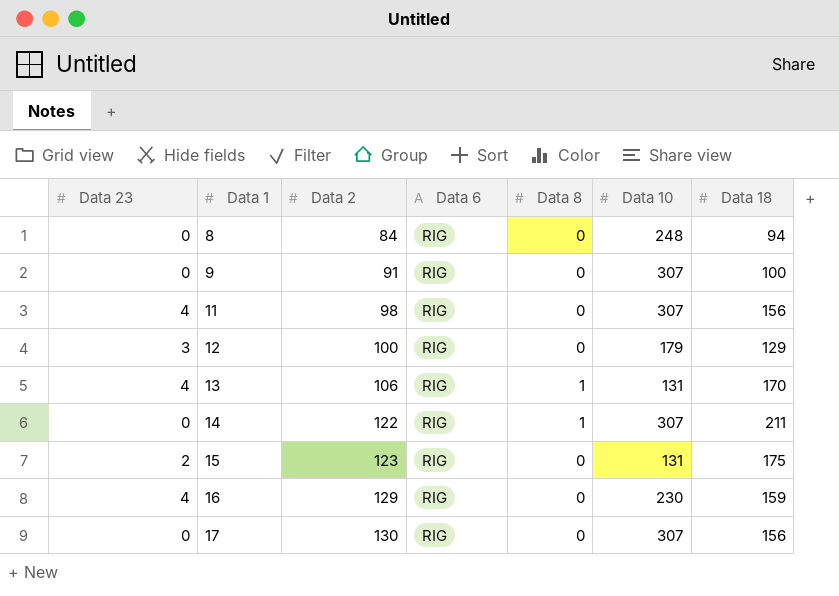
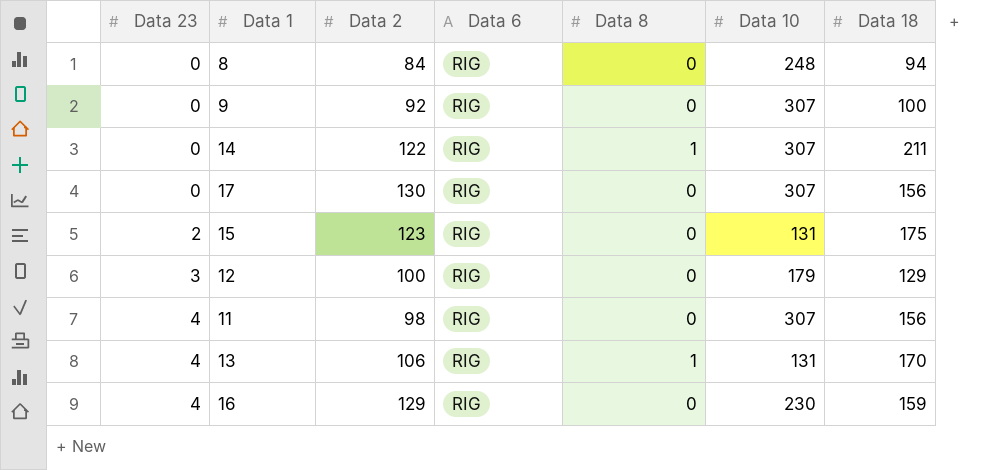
row order: Data 1 ascending -> Data 23 ascending
9 | Data 2: 91 -> 92

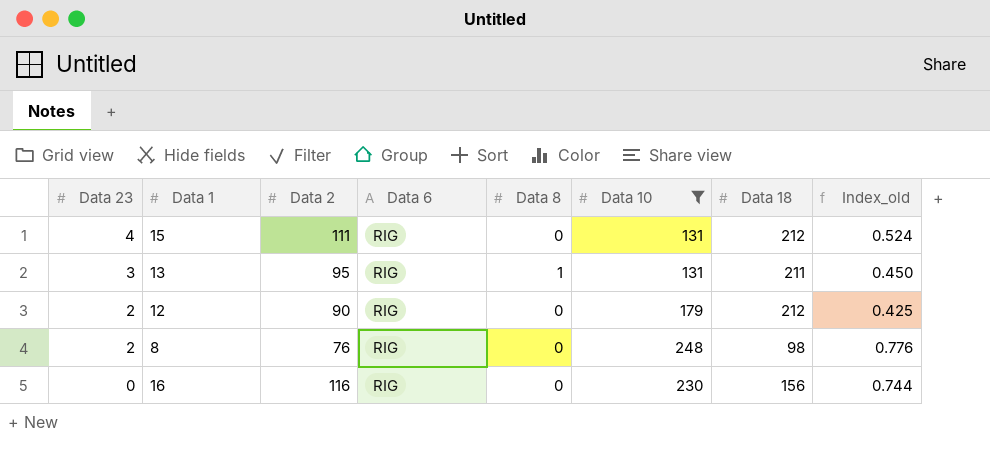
filter: none -> Data 10 != 307
row order: Data 23 ascending -> Data 23 descending
column Index_old | formula: none -> [Data 2] / [Data 18]
15 | Data 23: 2 -> 4
15 | Data 2: 123 -> 111
15 | Data 18: 175 -> 212
13 | Data 23: 4 -> 3
13 | Data 2: 106 -> 95
13 | Data 18: 170 -> 211
12 | Data 23: 3 -> 2
12 | Data 2: 100 -> 90
12 | Data 18: 129 -> 212
8 | Data 23: 0 -> 2
8 | Data 2: 84 -> 76
8 | Data 18: 94 -> 98
16 | Data 23: 4 -> 0
16 | Data 2: 129 -> 116
16 | Data 18: 159 -> 156

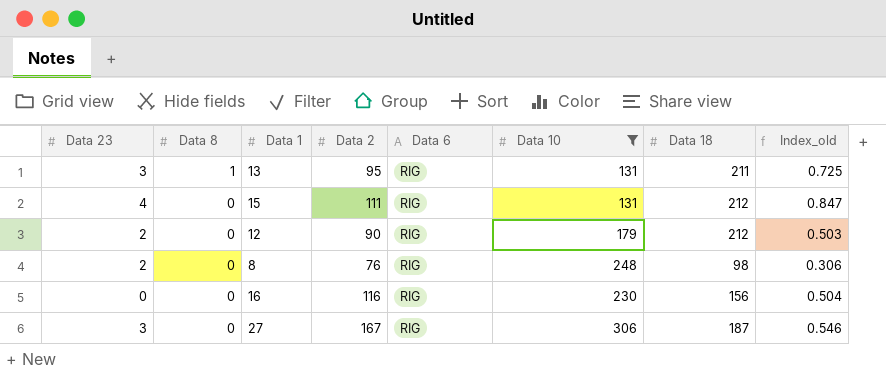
row order: Data 23 descending -> Data 8 descending
column Data 8 | position: 5 -> 2
column Index_old | formula: [Data 2] / [Data 18] -> [Data 2] / [Data 10]
row 27: none -> 3 | 0 | 167 | RIG | 306 | 187 | 0.546

